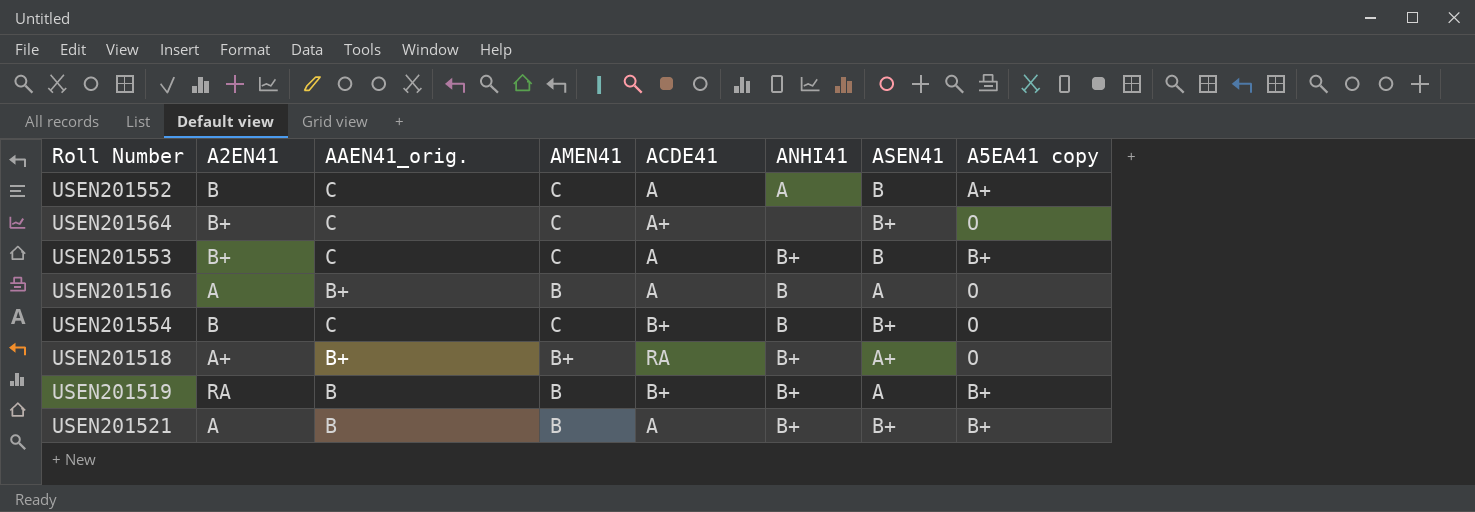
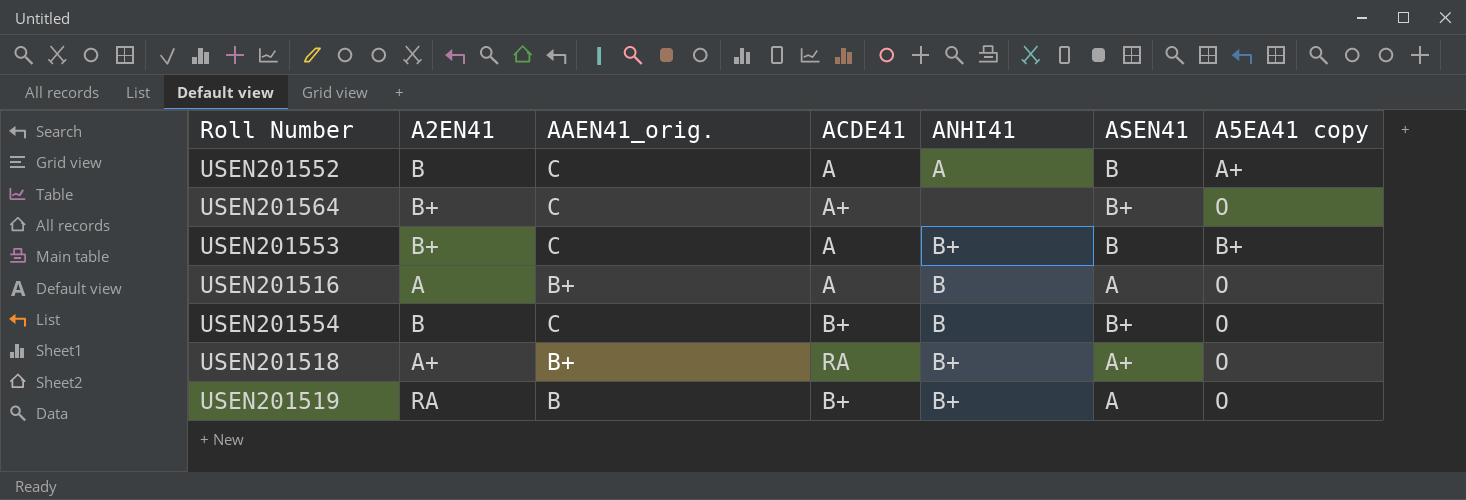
column AMEN41 | position: 4 -> none
row USEN201521: A | B | B | A | B+ | B+ | B+ -> none
USEN201519 | A5EA41 copy: B+ -> O

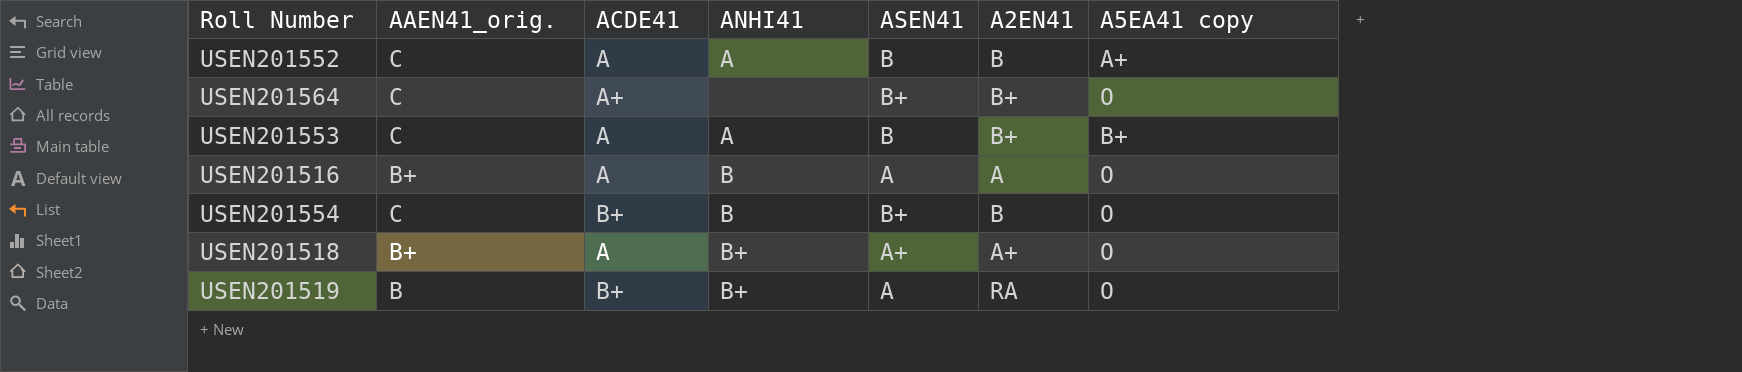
column A2EN41 | position: 2 -> 6
USEN201553 | ANHI41: B+ -> A
USEN201518 | ACDE41: RA -> A

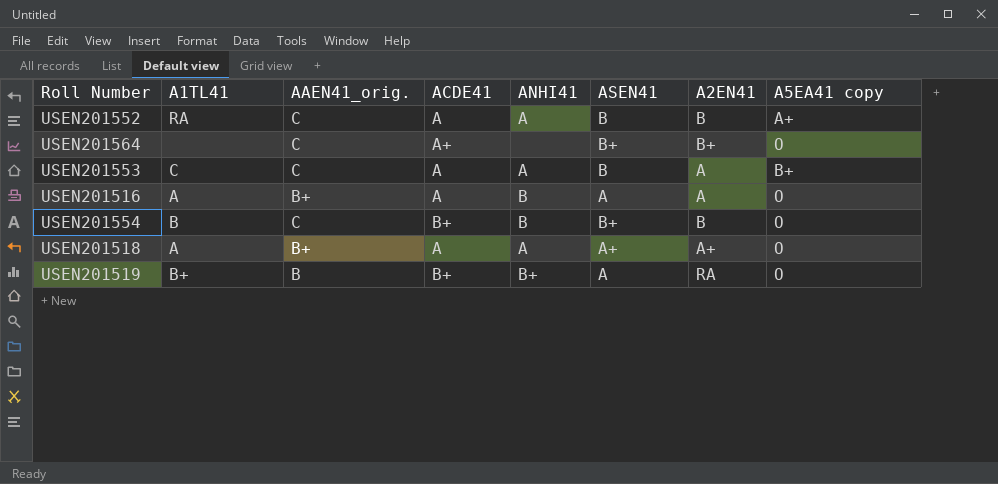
column A1TL41 | position: none -> 2
USEN201553 | A2EN41: B+ -> A
USEN201518 | ANHI41: B+ -> A

